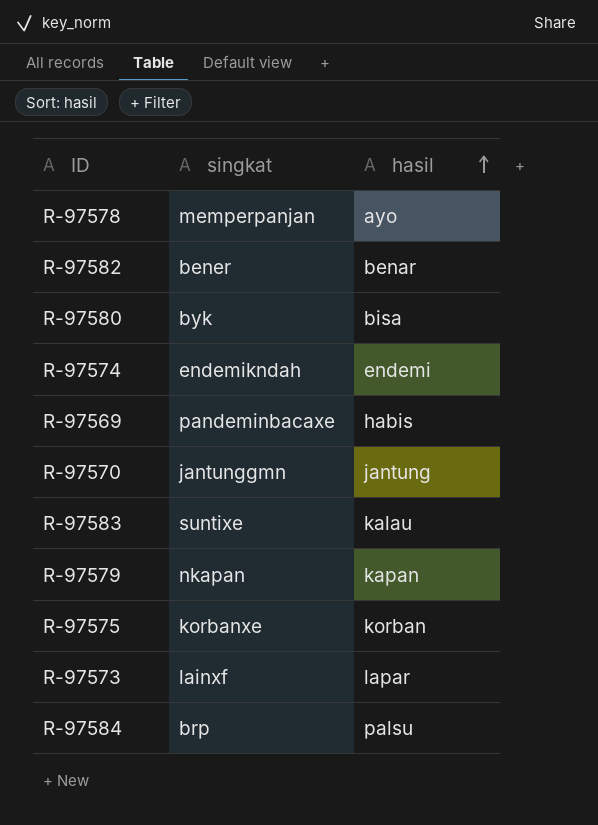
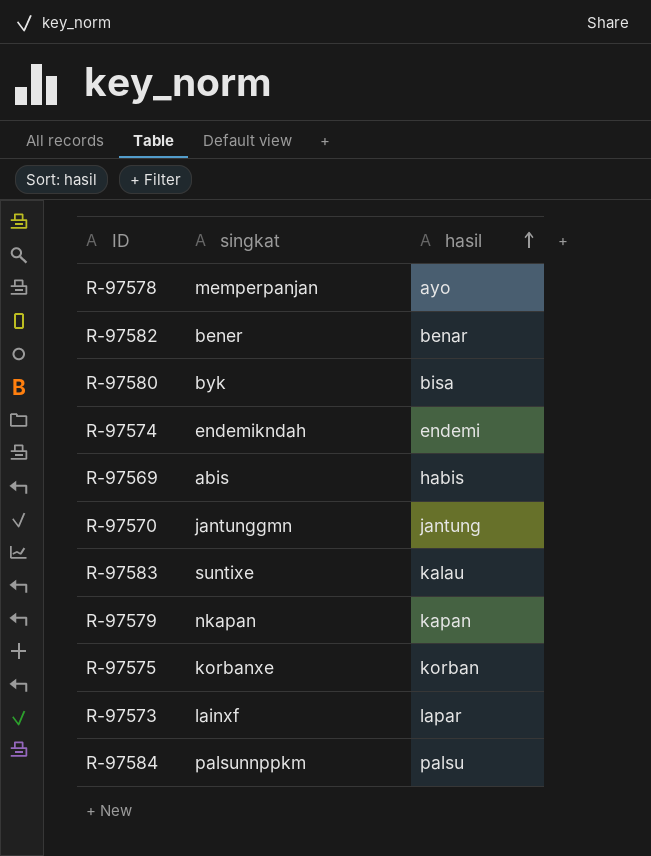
R-97569 | singkat: pandeminbacaxe -> abis
R-97584 | singkat: brp -> palsunnppkm

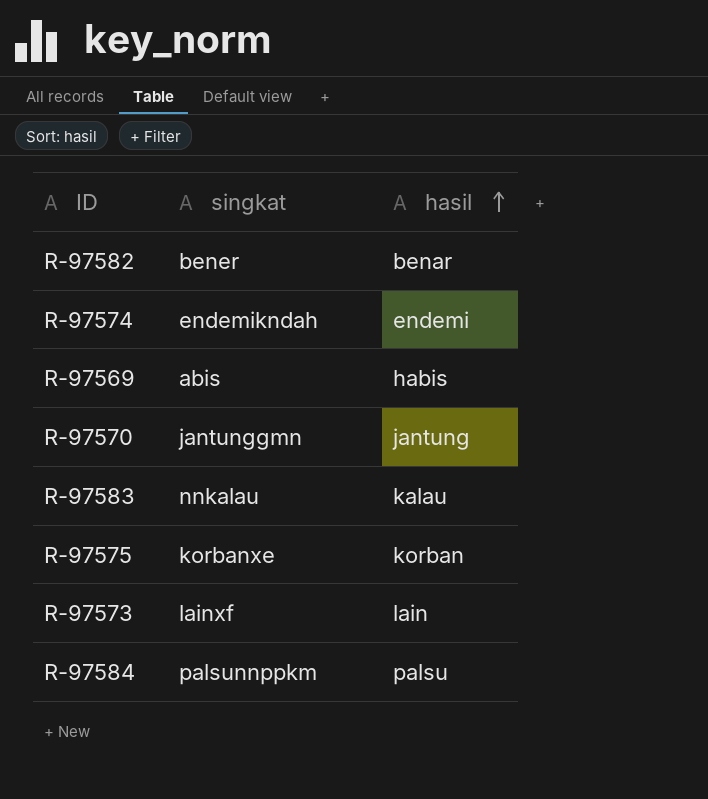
row R-97578: memperpanjan | ayo -> none
row R-97580: byk | bisa -> none
row R-97579: nkapan | kapan -> none
R-97583 | singkat: suntixe -> nnkalau
R-97573 | hasil: lapar -> lain

